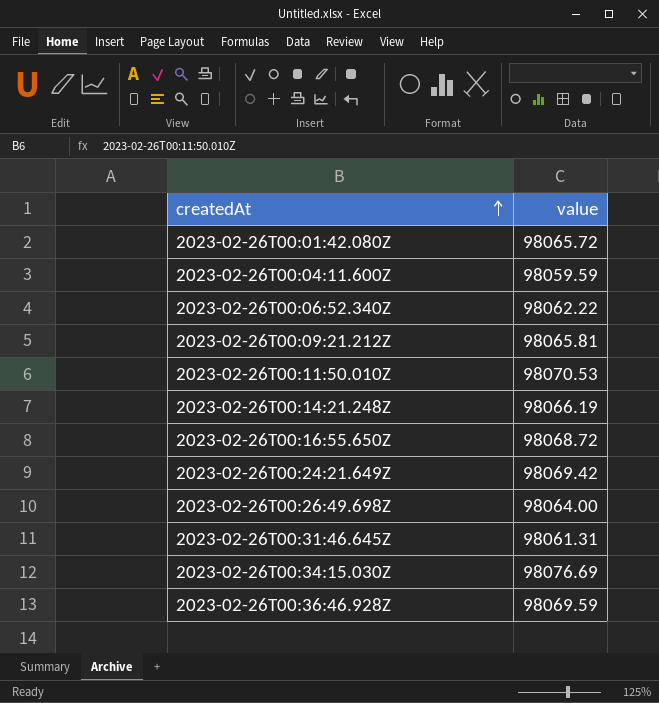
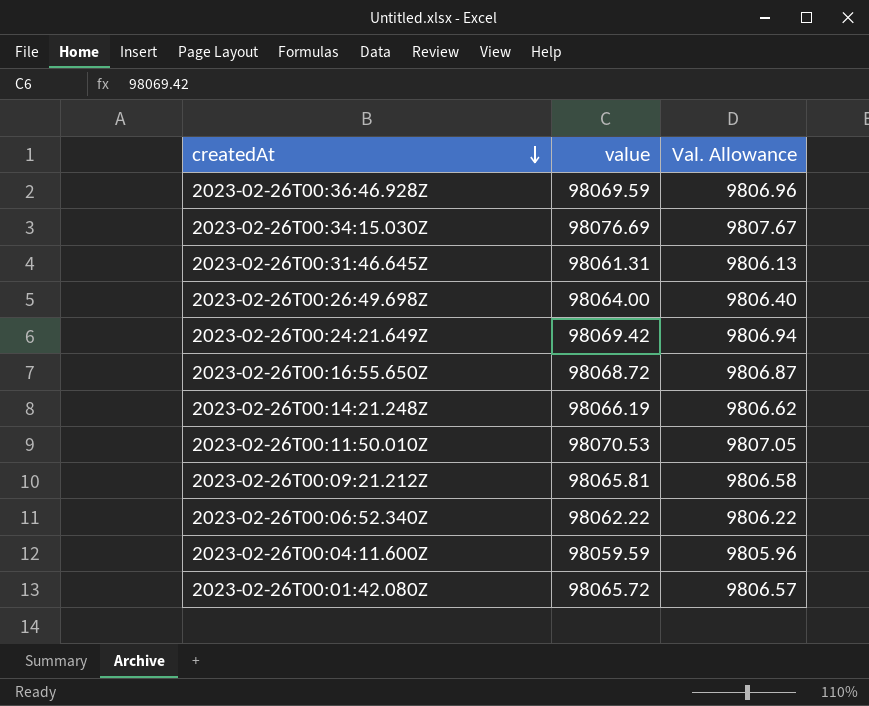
row order: createdAt ascending -> createdAt descending
column Val. Allowance | formula: none -> [value] * 0.1

